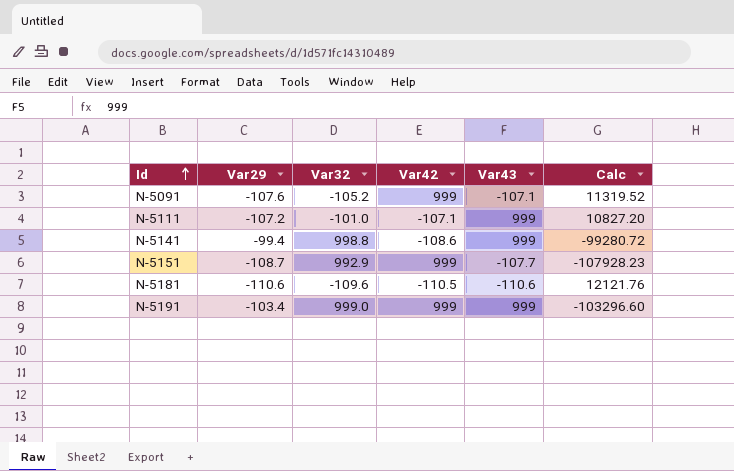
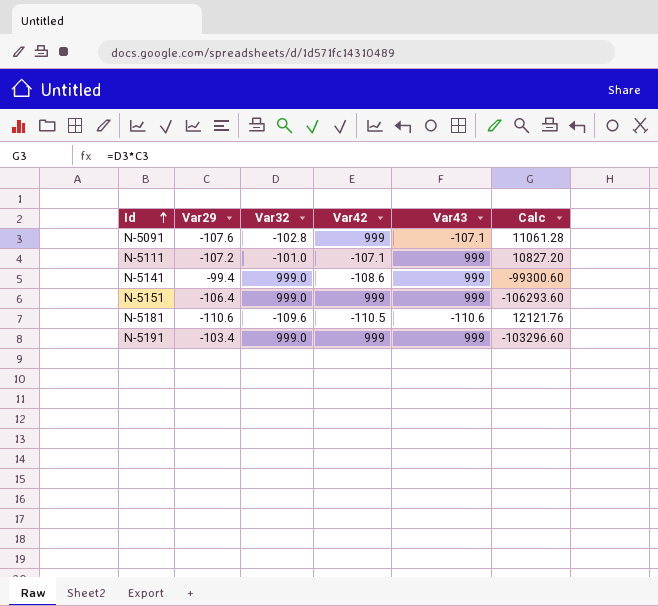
N-5091 | Var32: -105.2 -> -102.8
N-5091 | Calc: 11319.52 -> 11061.28
N-5141 | Var32: 998.8 -> 999.0
N-5141 | Calc: -99280.72 -> -99300.60
N-5151 | Var29: -108.7 -> -106.4
N-5151 | Var32: 992.9 -> 999.0
N-5151 | Var43: -107.7 -> 999
N-5151 | Calc: -107928.23 -> -106293.60

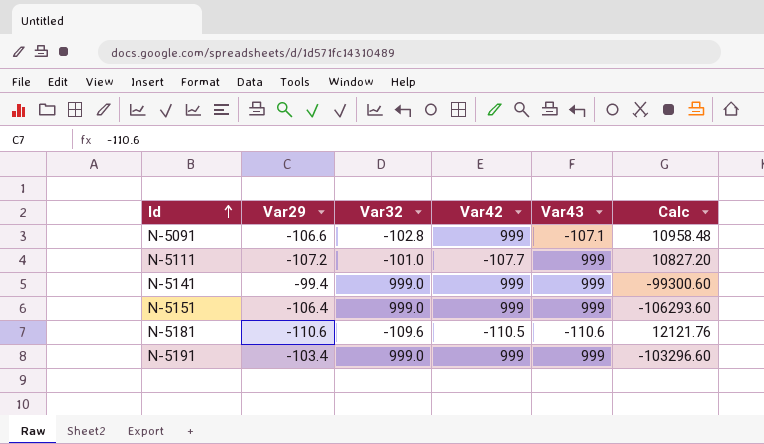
N-5091 | Var29: -107.6 -> -106.6
N-5091 | Calc: 11061.28 -> 10958.48
N-5111 | Var42: -107.1 -> -107.7
N-5141 | Var42: -108.6 -> 999

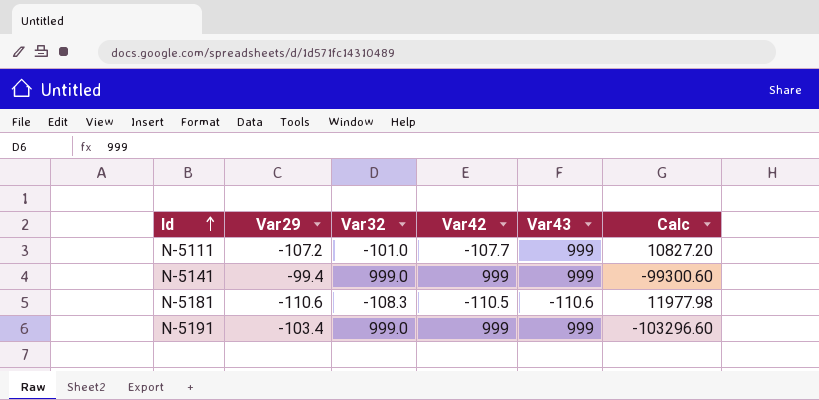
row N-5091: -106.6 | -102.8 | 999 | -107.1 | 10958.48 -> none
row N-5151: -106.4 | 999.0 | 999 | 999 | -106293.60 -> none
N-5181 | Var32: -109.6 -> -108.3
N-5181 | Calc: 12121.76 -> 11977.98

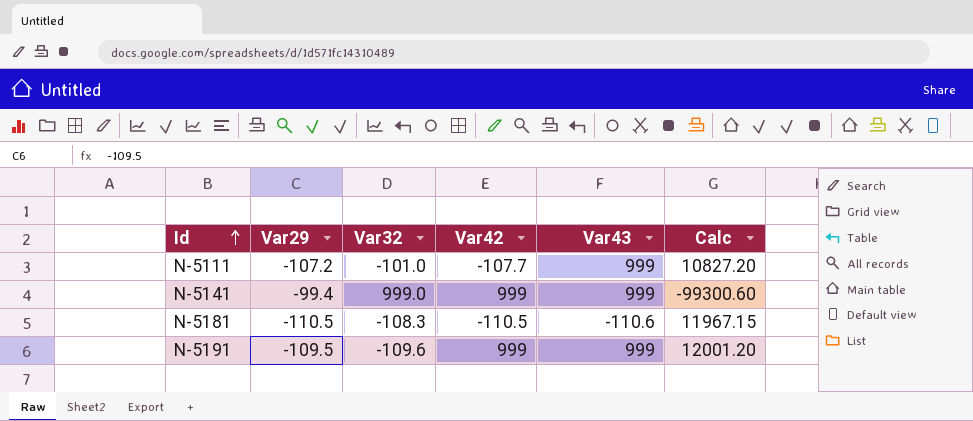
N-5181 | Var29: -110.6 -> -110.5
N-5181 | Calc: 11977.98 -> 11967.15
N-5191 | Var29: -103.4 -> -109.5
N-5191 | Var32: 999.0 -> -109.6
N-5191 | Calc: -103296.60 -> 12001.20

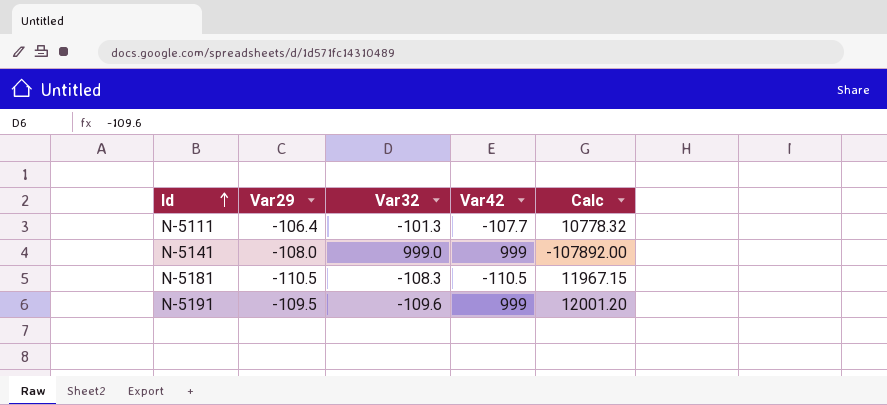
column Var43 | position: 5 -> none
N-5111 | Var29: -107.2 -> -106.4
N-5111 | Var32: -101.0 -> -101.3
N-5111 | Calc: 10827.20 -> 10778.32
N-5141 | Var29: -99.4 -> -108.0
N-5141 | Calc: -99300.60 -> -107892.00

